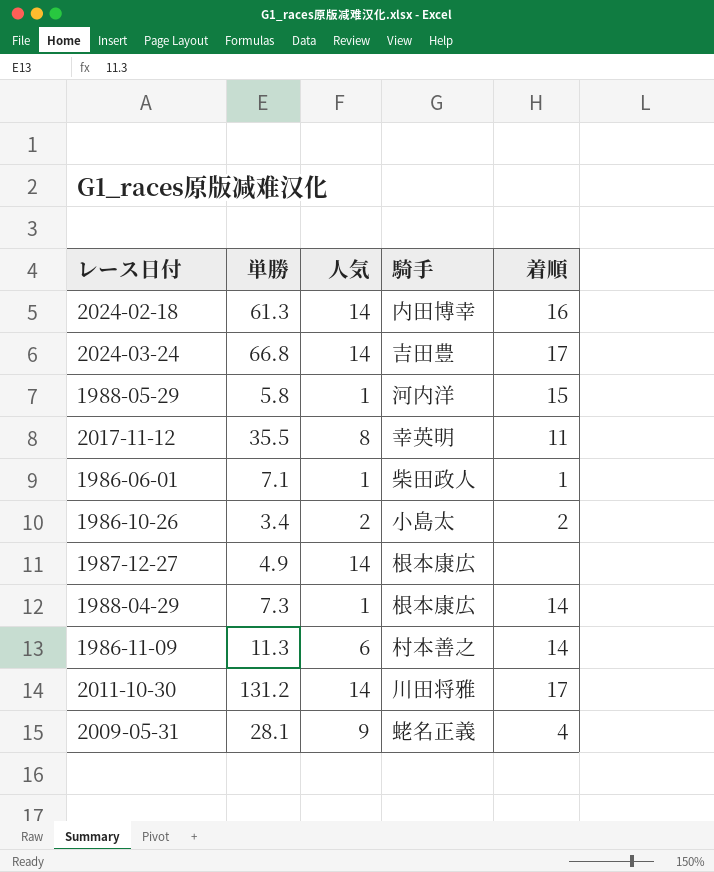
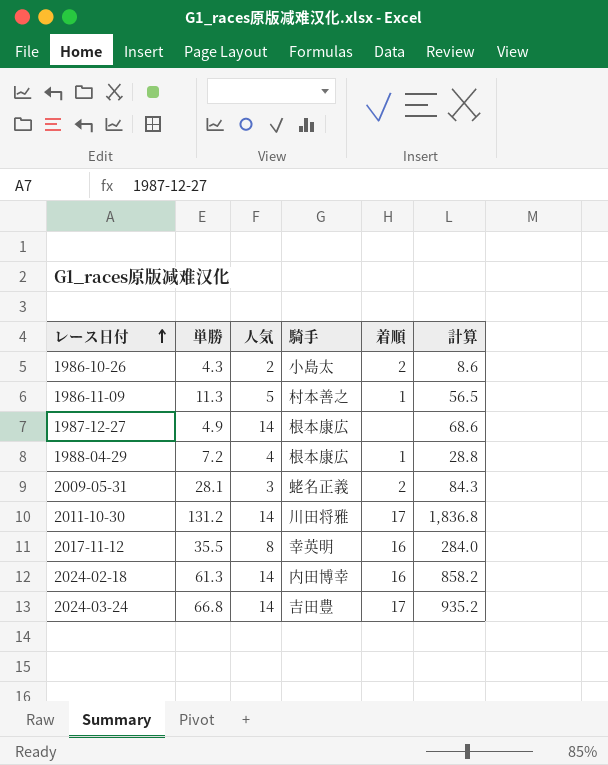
row order: none -> レース日付 ascending
column 計算 | formula: none -> [単勝] * [人気]
row 1988-05-29: 5.8 | 1 | 河内洋 | 15 -> none
row 1986-06-01: 7.1 | 1 | 柴田政人 | 1 -> none
1986-10-26 | 単勝: 3.4 -> 4.3
1986-11-09 | 人気: 6 -> 5
1986-11-09 | 着順: 14 -> 1
1988-04-29 | 単勝: 7.3 -> 7.2
1988-04-29 | 人気: 1 -> 4
1988-04-29 | 着順: 14 -> 1
2009-05-31 | 人気: 9 -> 3
2009-05-31 | 着順: 4 -> 2
2017-11-12 | 着順: 11 -> 16

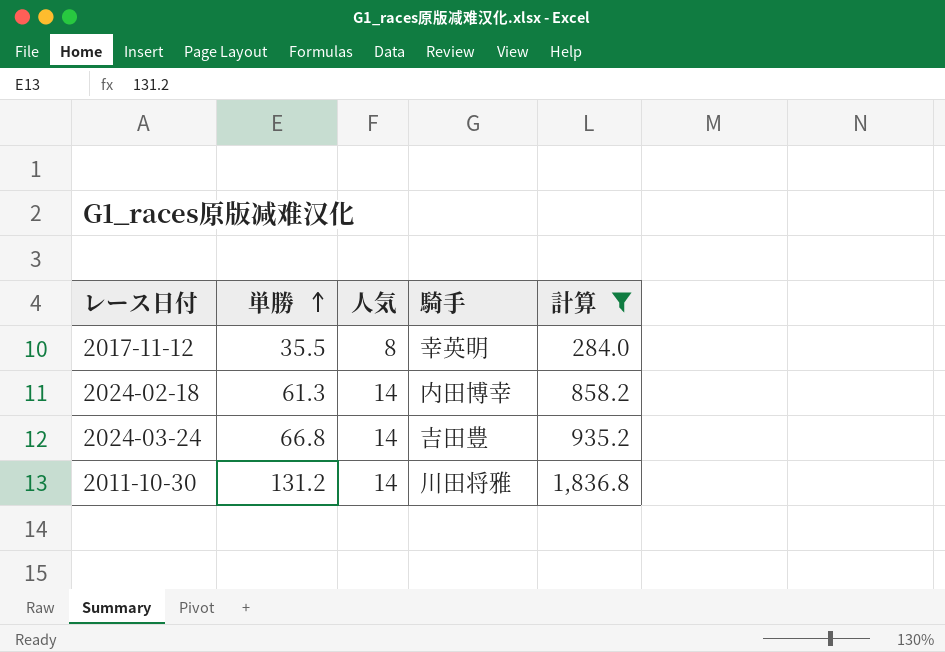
filter: none -> 計算 >= 284.0
row order: レース日付 ascending -> 単勝 ascending
column 着順 | position: 5 -> none

